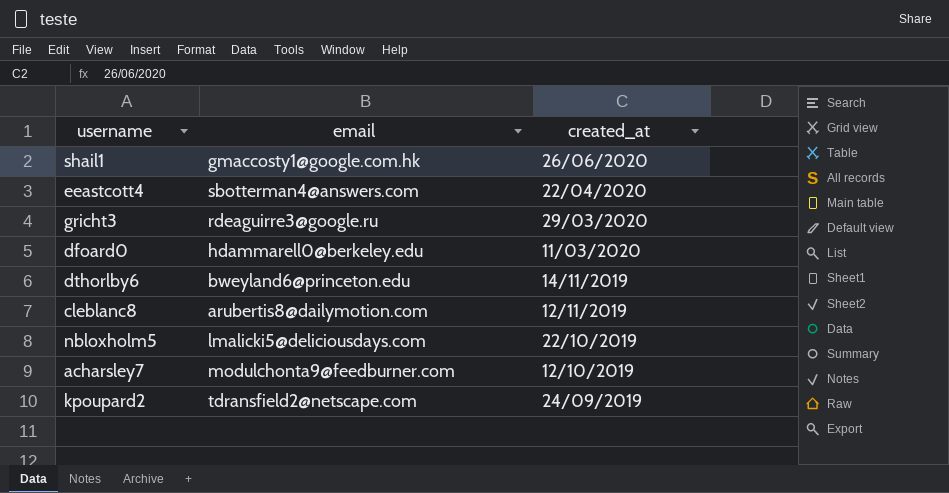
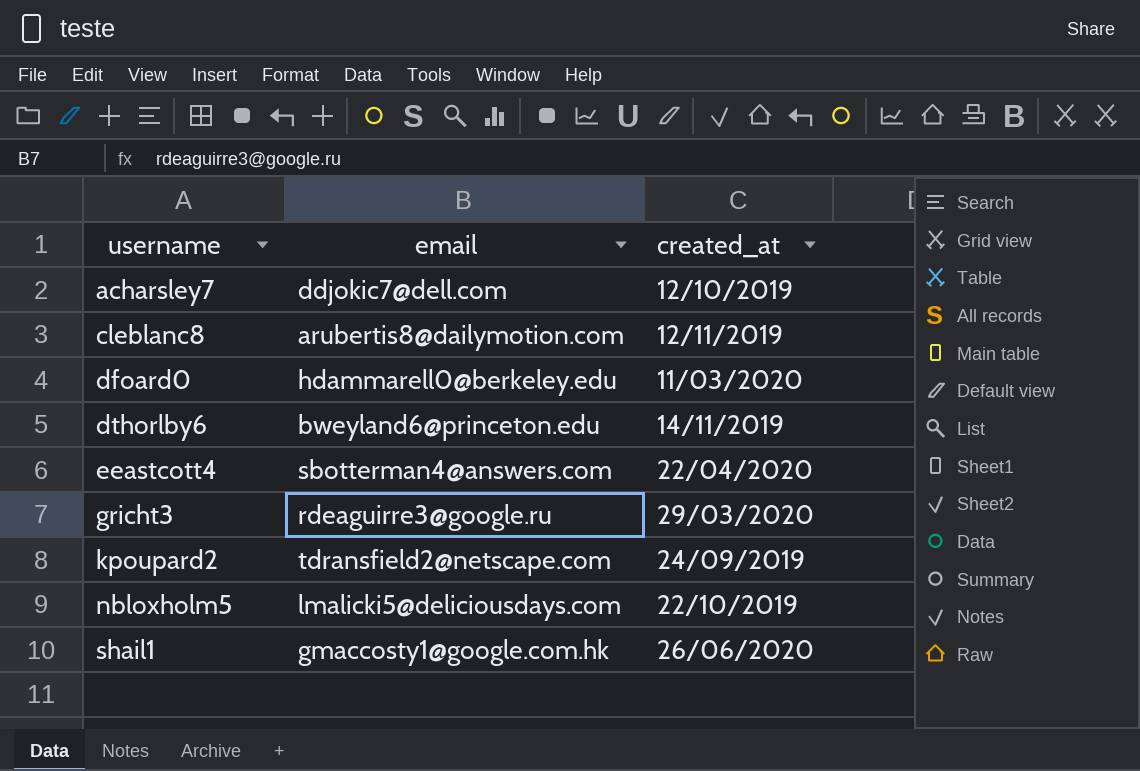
row order: created_at descending -> username ascending
acharsley7 | email: modulchonta9@feedburner.com -> ddjokic7@dell.com

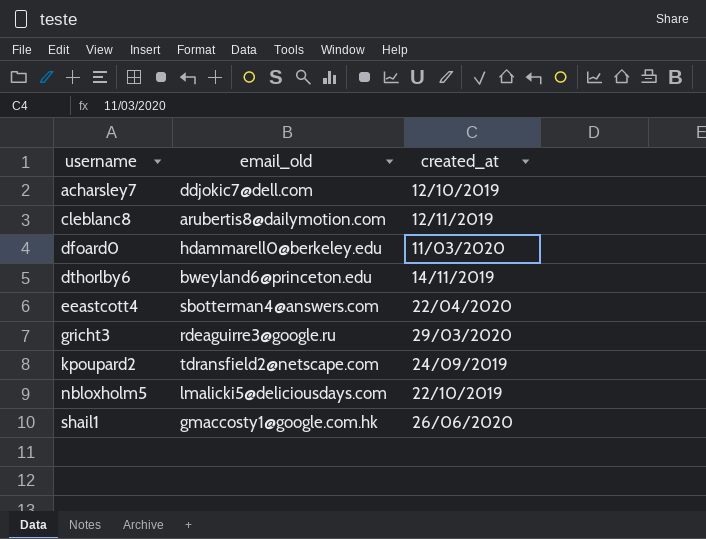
column name: email -> email_old

